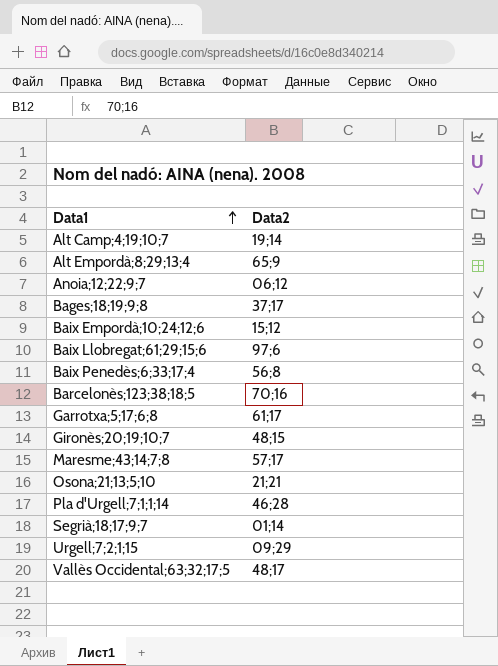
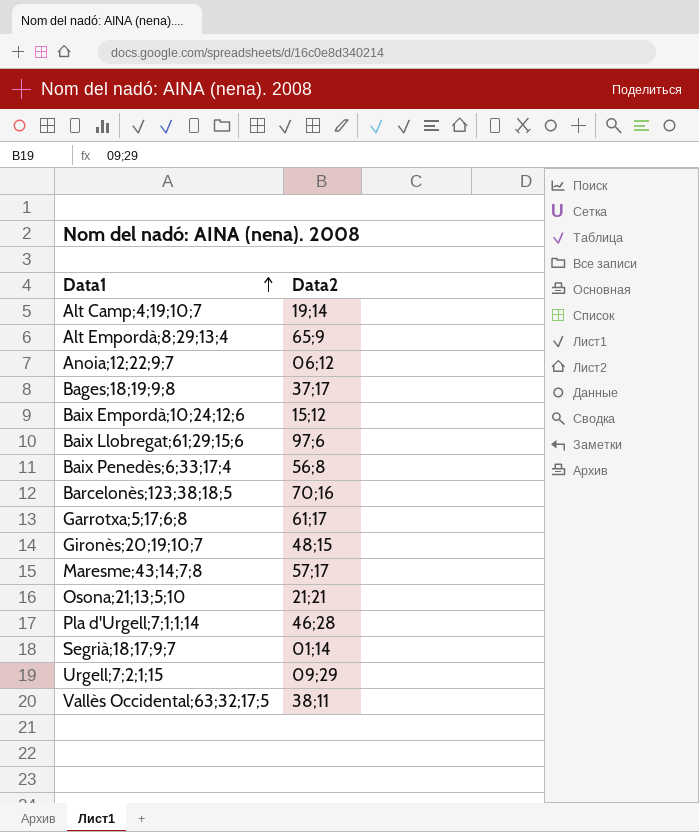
Vallès Occidental;63;32;17;5 | Data2: 48;17 -> 38;11

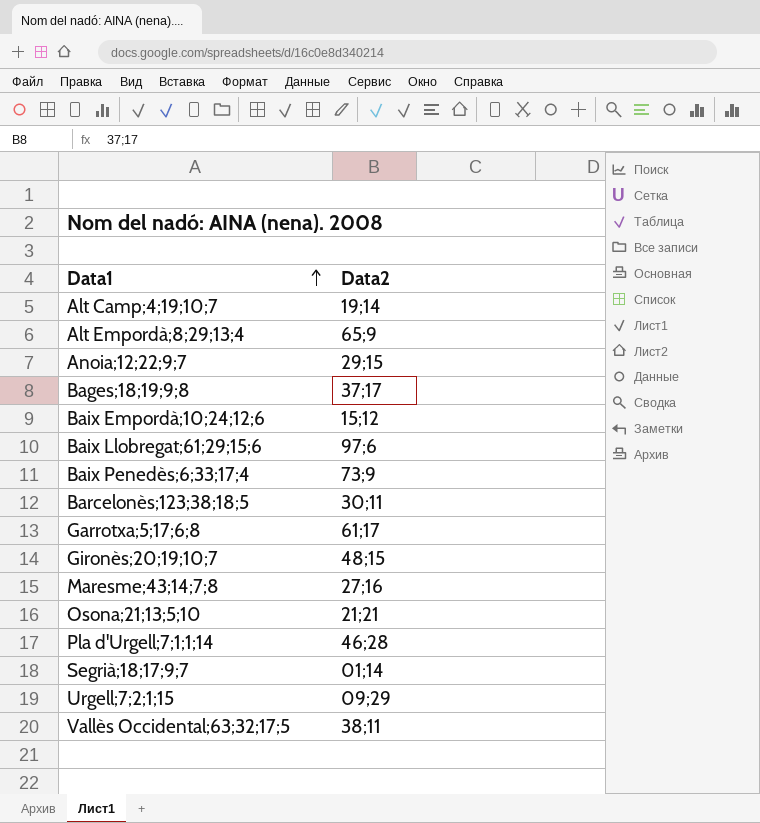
Anoia;12;22;9;7 | Data2: 06;12 -> 29;15
Baix Penedès;6;33;17;4 | Data2: 56;8 -> 73;9
Barcelonès;123;38;18;5 | Data2: 70;16 -> 30;11
Maresme;43;14;7;8 | Data2: 57;17 -> 27;16

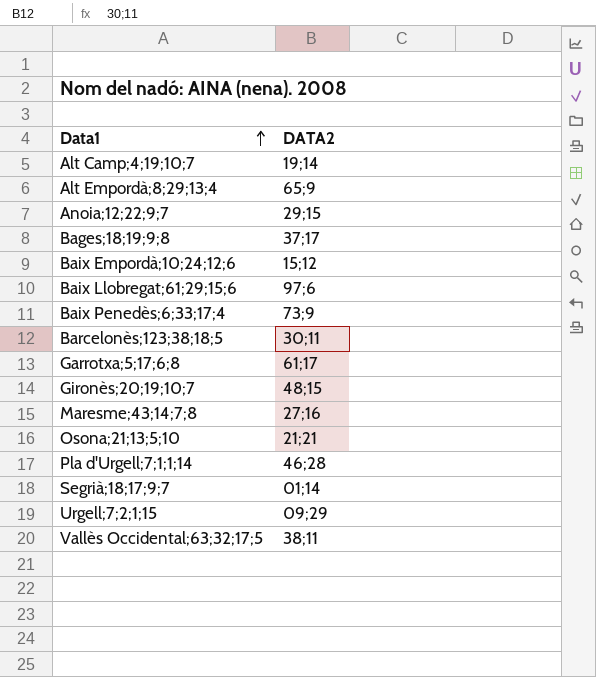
column name: Data2 -> DATA2

